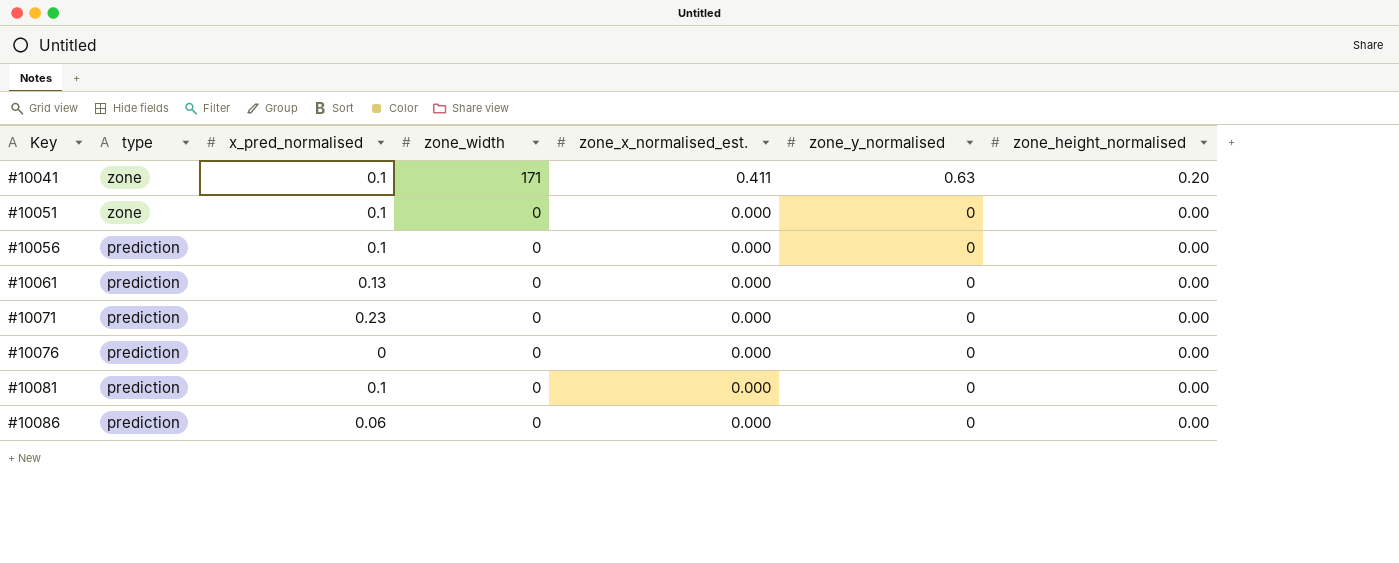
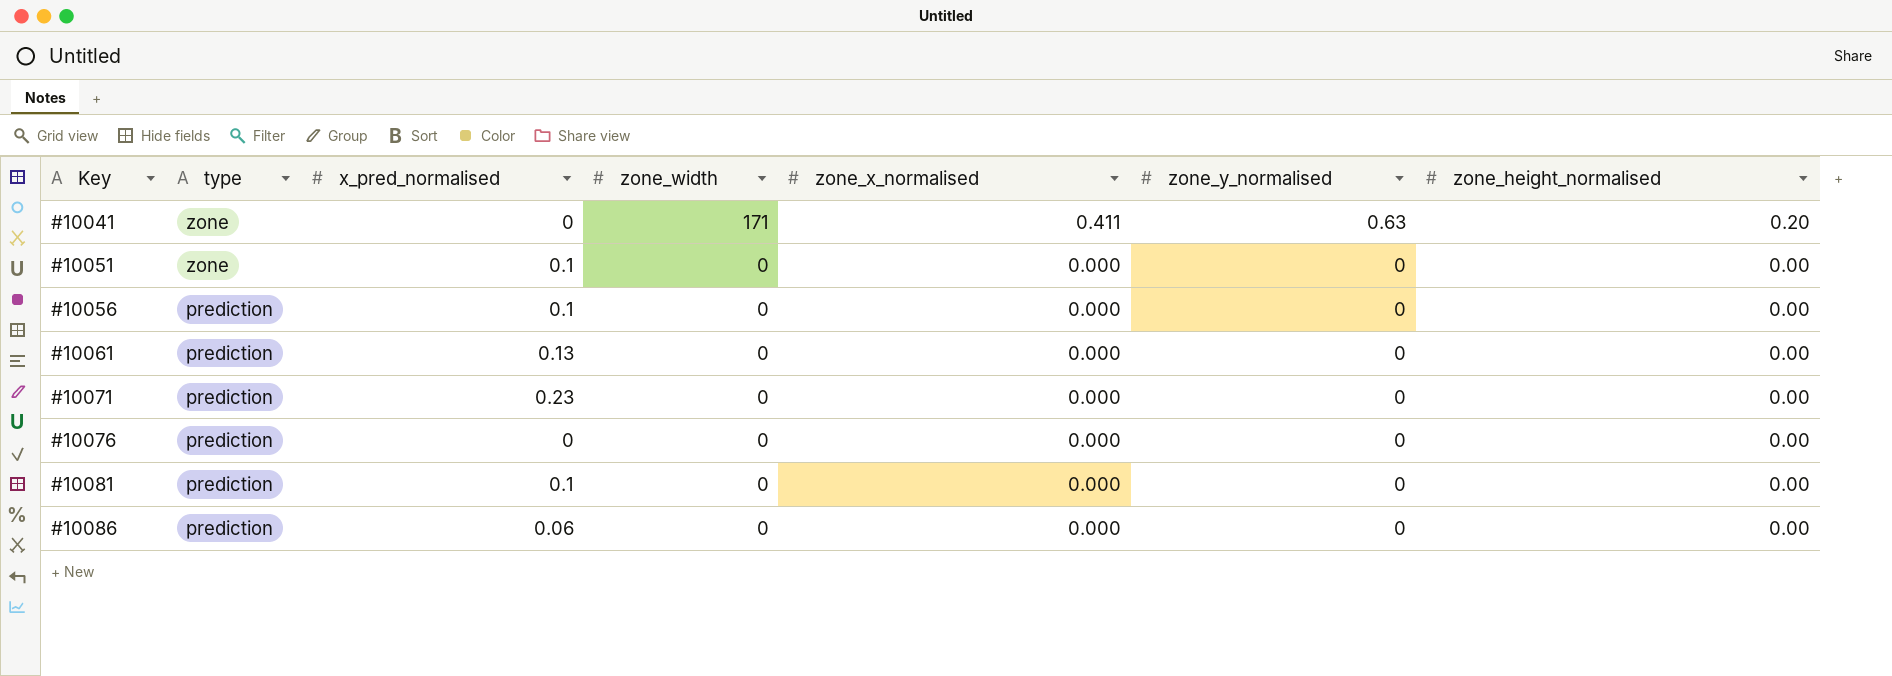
column name: zone_x_normalised_est. -> zone_x_normalised
#10041 | x_pred_normalised: 0.1 -> 0

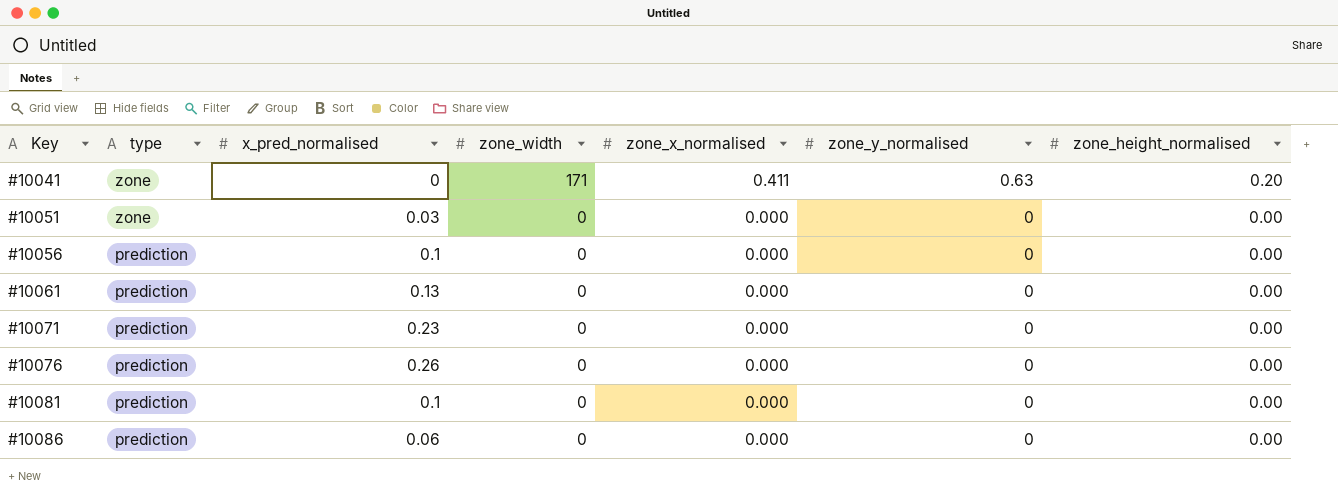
#10051 | x_pred_normalised: 0.1 -> 0.03
#10076 | x_pred_normalised: 0 -> 0.26

